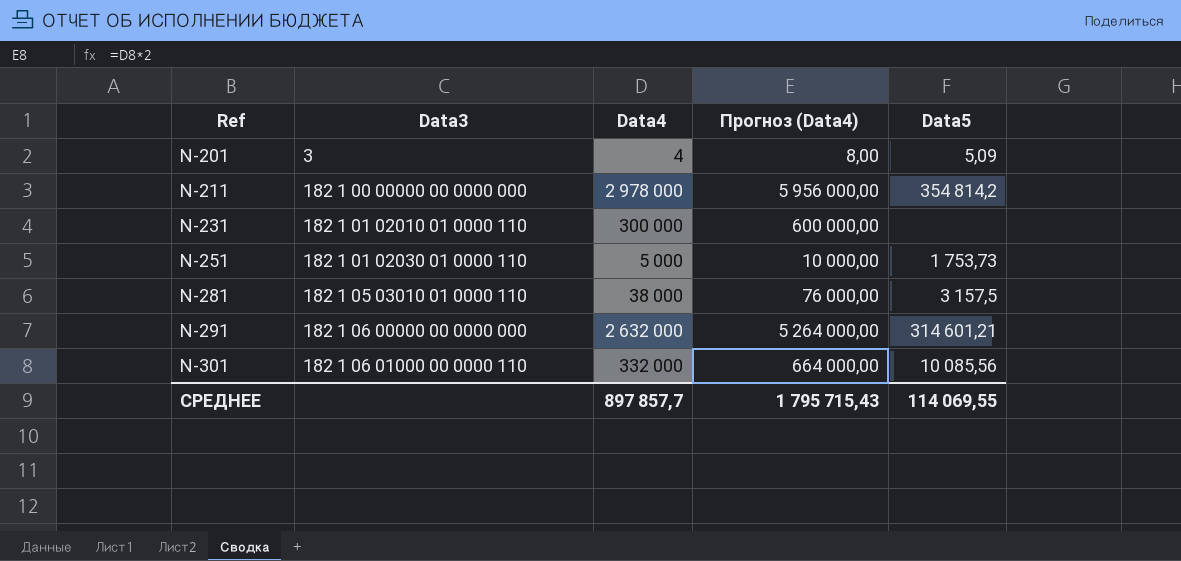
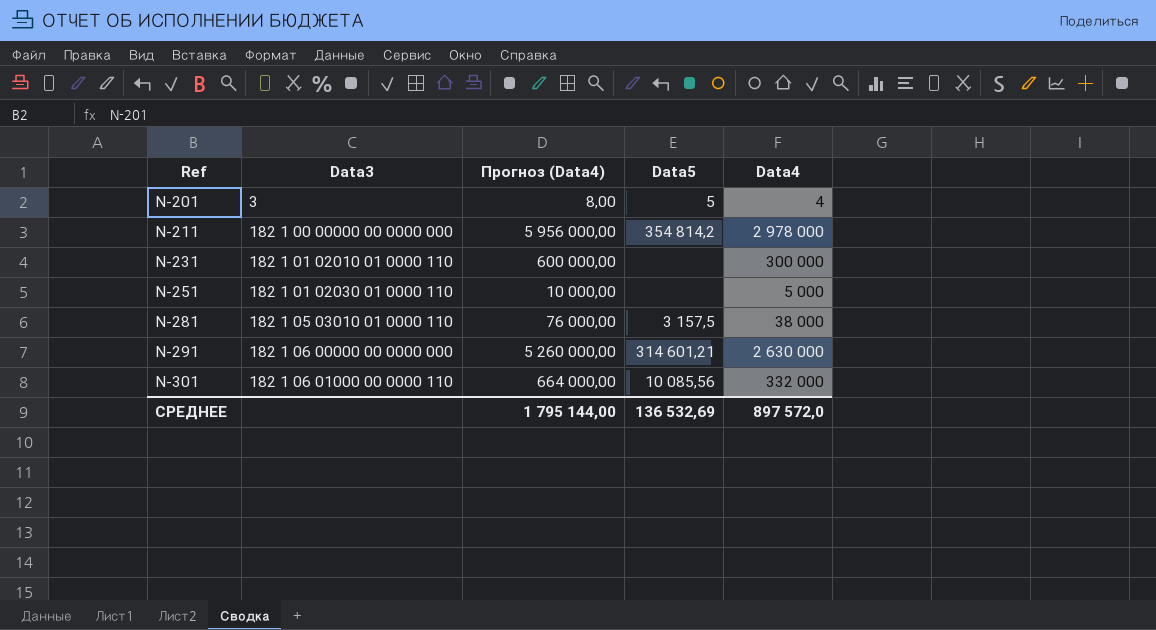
column Data4 | position: 3 -> 5
N-201 | Data5: 5,09 -> 5
N-251 | Data5: 1 753,73 -> none
N-291 | Прогноз (Data4): 5 264 000,00 -> 5 260 000,00
N-291 | Data4: 2 632 000 -> 2 630 000
СРЕДНЕЕ | Прогноз (Data4): 1 795 715,43 -> 1 795 144,00
СРЕДНЕЕ | Data5: 114 069,55 -> 136 532,69
СРЕДНЕЕ | Data4: 897 857,7 -> 897 572,0

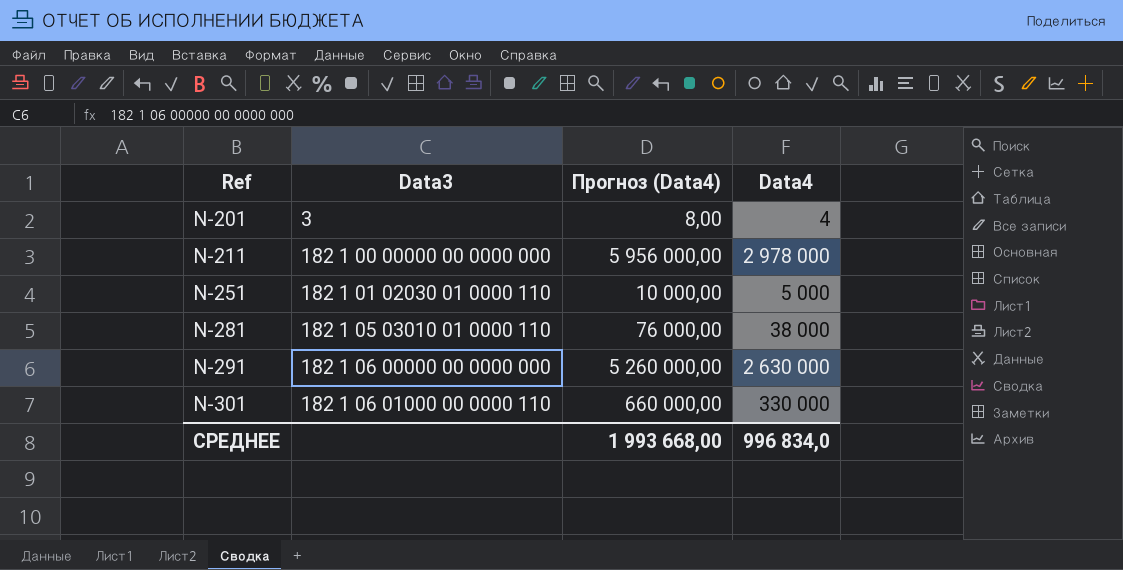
column Data5 | position: 4 -> none
row N-231: 182 1 01 02010 01 0000 110 | 600 000,00 | none | 300 000 -> none
N-301 | Прогноз (Data4): 664 000,00 -> 660 000,00
N-301 | Data4: 332 000 -> 330 000
СРЕДНЕЕ | Прогноз (Data4): 1 795 144,00 -> 1 993 668,00
СРЕДНЕЕ | Data4: 897 572,0 -> 996 834,0

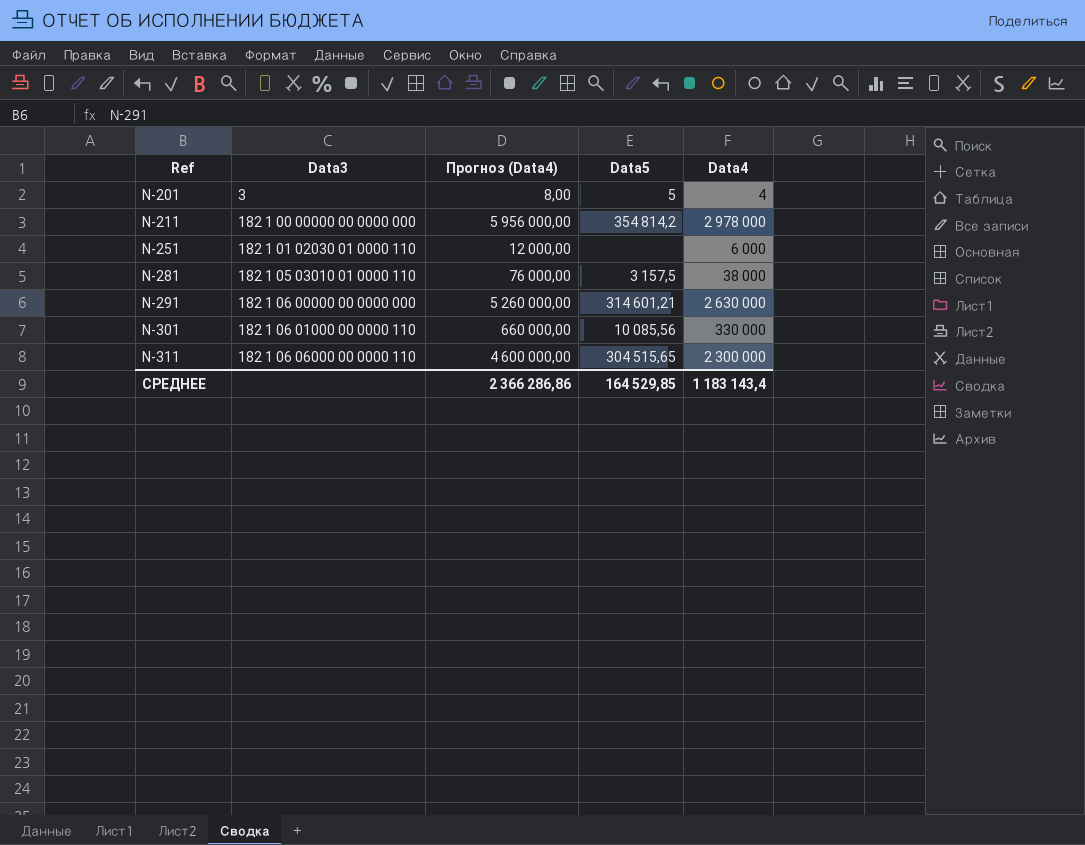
column Data5 | position: none -> 4
N-251 | Прогноз (Data4): 10 000,00 -> 12 000,00
N-251 | Data4: 5 000 -> 6 000
row N-311: none -> 182 1 06 06000 00 0000 110 | 4 600 000,00 | 304 515,65 | 2 300 000
СРЕДНЕЕ | Прогноз (Data4): 1 993 668,00 -> 2 366 286,86
СРЕДНЕЕ | Data4: 996 834,0 -> 1 183 143,4

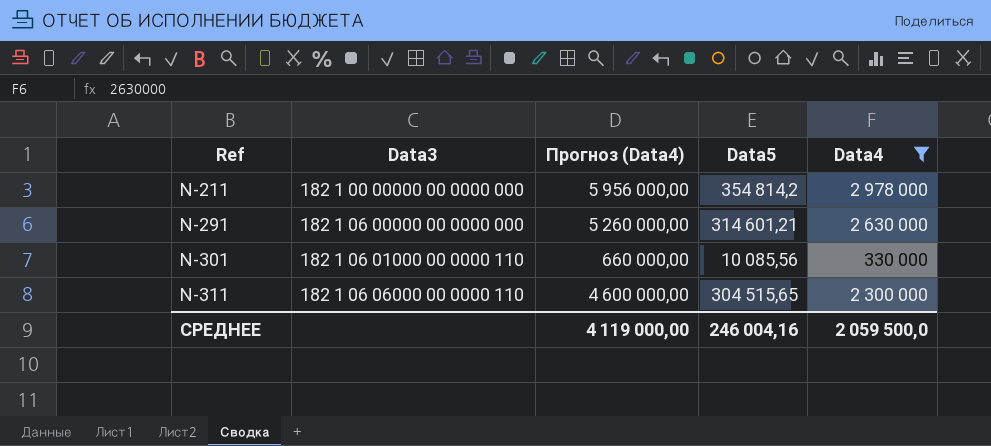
filter: none -> Data4 >= 330 000
СРЕДНЕЕ | Прогноз (Data4): 2 366 286,86 -> 4 119 000,00
СРЕДНЕЕ | Data5: 164 529,85 -> 246 004,16
СРЕДНЕЕ | Data4: 1 183 143,4 -> 2 059 500,0

